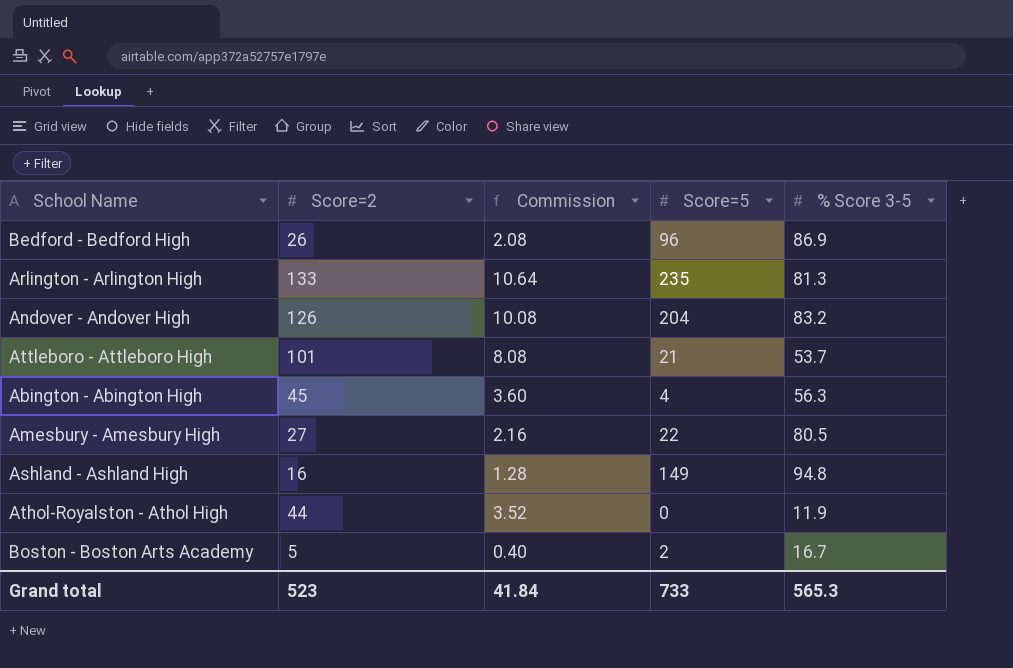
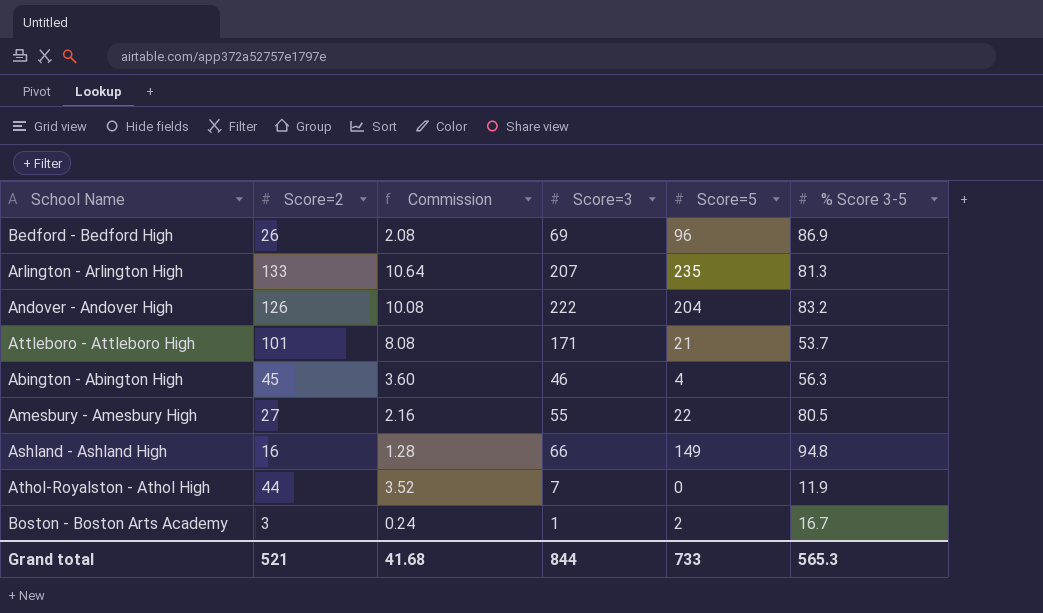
column Score=3 | position: none -> 4
Boston - Boston Arts Academy | Score=2: 5 -> 3
Boston - Boston Arts Academy | Commission: 0.40 -> 0.24
Grand total | Score=2: 523 -> 521
Grand total | Commission: 41.84 -> 41.68

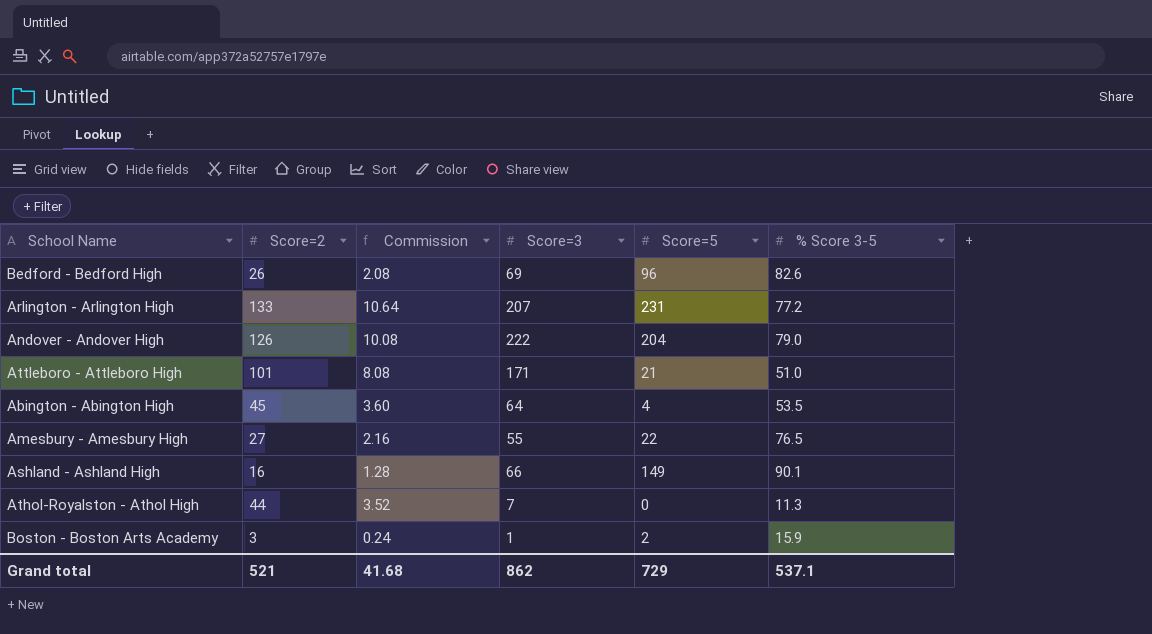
Bedford - Bedford High | % Score 3-5: 86.9 -> 82.6
Arlington - Arlington High | Score=5: 235 -> 231
Arlington - Arlington High | % Score 3-5: 81.3 -> 77.2
Andover - Andover High | % Score 3-5: 83.2 -> 79.0
Attleboro - Attleboro High | % Score 3-5: 53.7 -> 51.0
Abington - Abington High | Score=3: 46 -> 64
Abington - Abington High | % Score 3-5: 56.3 -> 53.5
Amesbury - Amesbury High | % Score 3-5: 80.5 -> 76.5
Ashland - Ashland High | % Score 3-5: 94.8 -> 90.1
Athol-Royalston - Athol High | % Score 3-5: 11.9 -> 11.3
Boston - Boston Arts Academy | % Score 3-5: 16.7 -> 15.9
Grand total | Score=3: 844 -> 862
Grand total | Score=5: 733 -> 729
Grand total | % Score 3-5: 565.3 -> 537.1

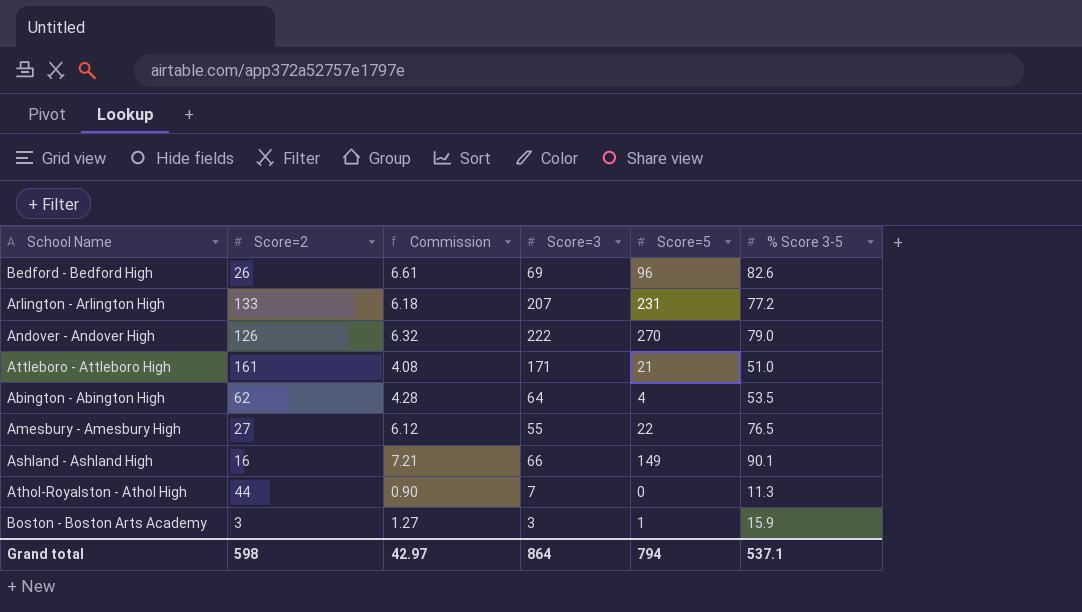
column Commission | formula: [Score=2] * 0.08 -> [% Score 3-5] * 0.08
Andover - Andover High | Score=5: 204 -> 270
Attleboro - Attleboro High | Score=2: 101 -> 161
Abington - Abington High | Score=2: 45 -> 62
Boston - Boston Arts Academy | Score=3: 1 -> 3
Boston - Boston Arts Academy | Score=5: 2 -> 1
Grand total | Score=2: 521 -> 598
Grand total | Commission: 41.68 -> 42.97
Grand total | Score=3: 862 -> 864
Grand total | Score=5: 729 -> 794

